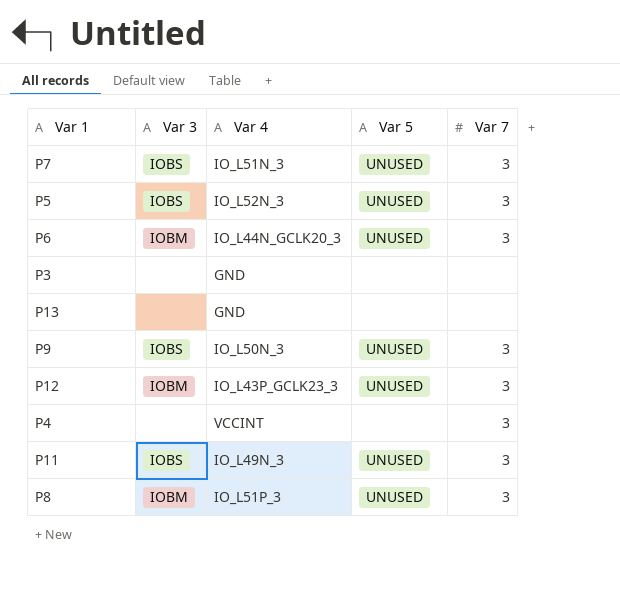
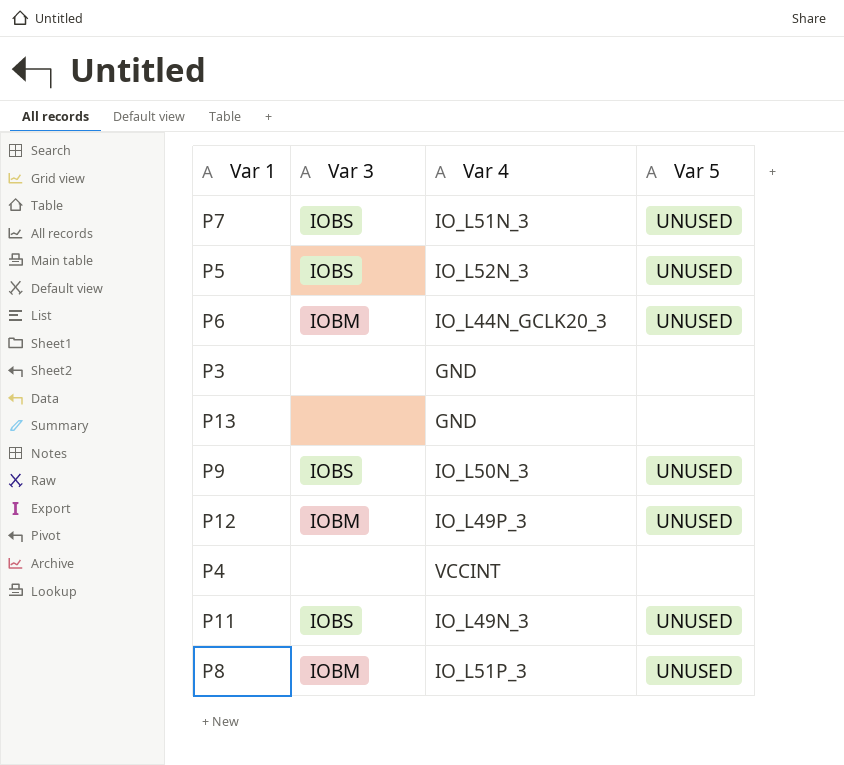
column Var 7 | position: 5 -> none
P12 | Var 4: IO_L43P_GCLK23_3 -> IO_L49P_3

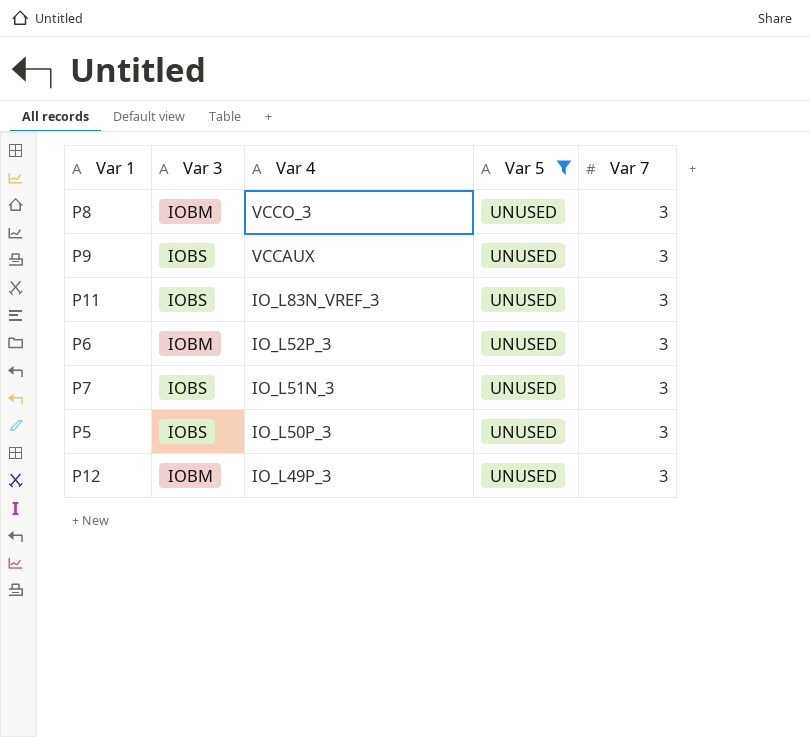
filter: none -> Var 5 = UNUSED
row order: none -> Var 4 descending
column Var 7 | position: none -> 5
P8 | Var 4: IO_L51P_3 -> VCCO_3
P9 | Var 4: IO_L50N_3 -> VCCAUX
P11 | Var 4: IO_L49N_3 -> IO_L83N_VREF_3
P6 | Var 4: IO_L44N_GCLK20_3 -> IO_L52P_3
P5 | Var 4: IO_L52N_3 -> IO_L50P_3

